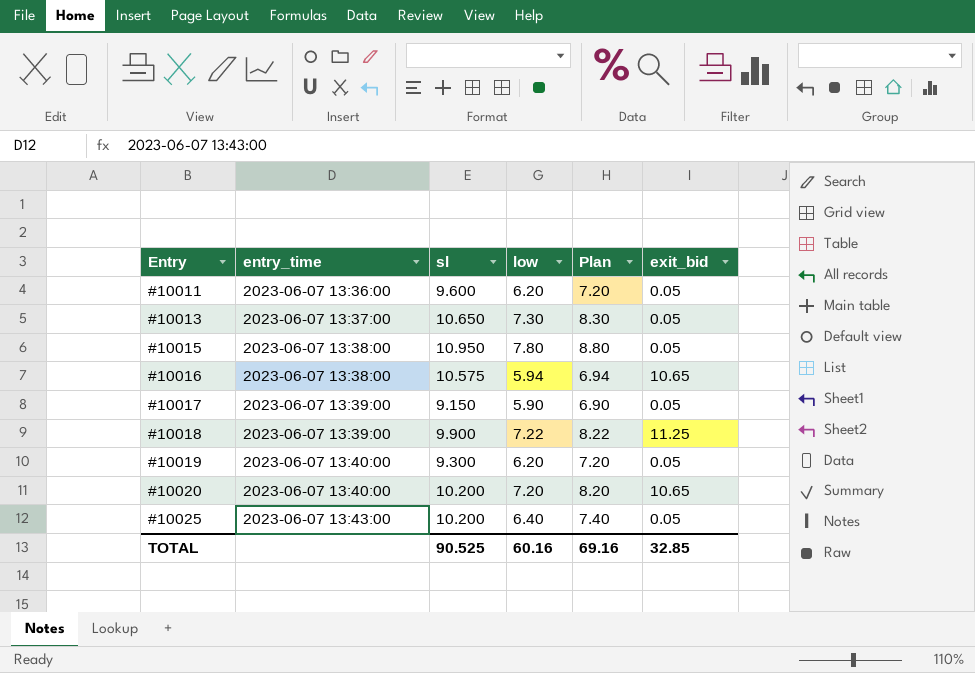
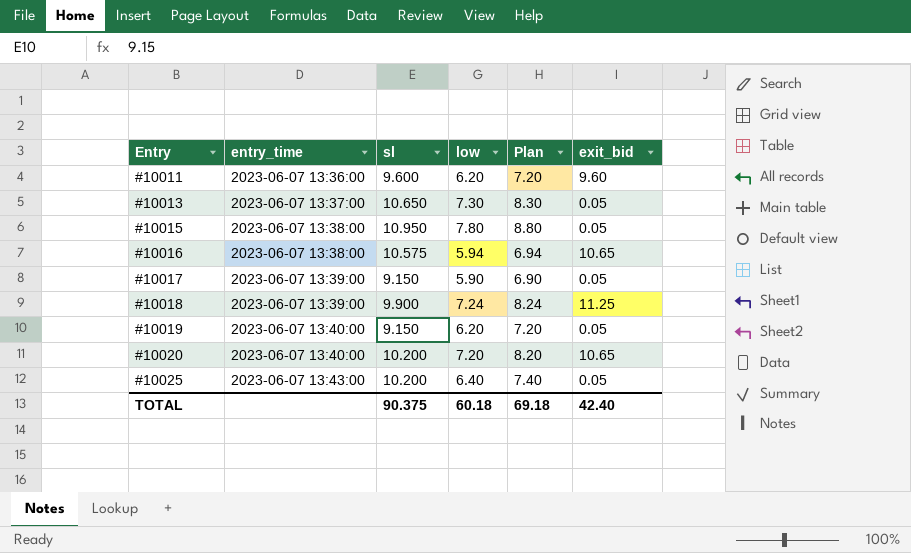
#10011 | exit_bid: 0.05 -> 9.60
#10018 | low: 7.22 -> 7.24
#10018 | Plan: 8.22 -> 8.24
#10019 | sl: 9.300 -> 9.150
TOTAL | sl: 90.525 -> 90.375
TOTAL | low: 60.16 -> 60.18
TOTAL | Plan: 69.16 -> 69.18
TOTAL | exit_bid: 32.85 -> 42.40

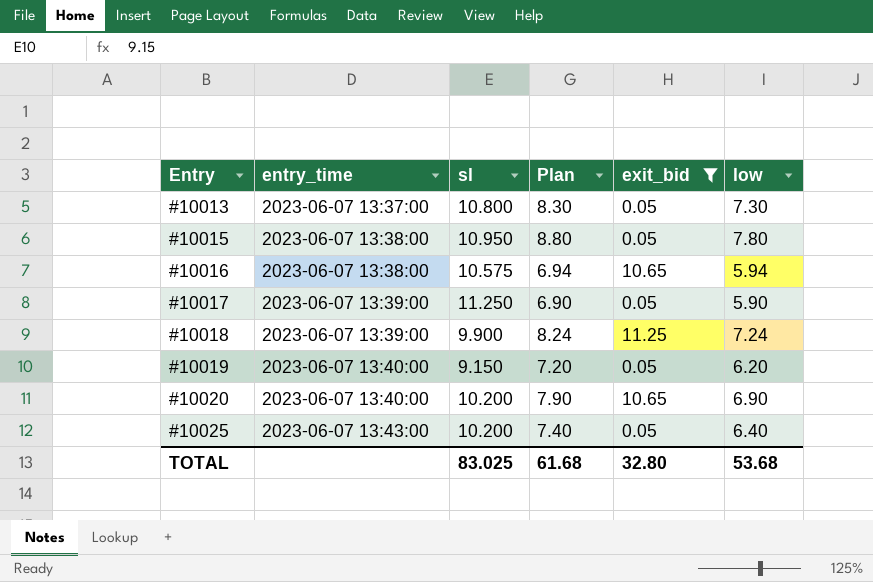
filter: none -> exit_bid != 9.60
column low | position: 4 -> 6
#10013 | sl: 10.650 -> 10.800
#10017 | sl: 9.150 -> 11.250
#10020 | Plan: 8.20 -> 7.90
#10020 | low: 7.20 -> 6.90
TOTAL | sl: 90.375 -> 83.025
TOTAL | Plan: 69.18 -> 61.68
TOTAL | exit_bid: 42.40 -> 32.80
TOTAL | low: 60.18 -> 53.68

